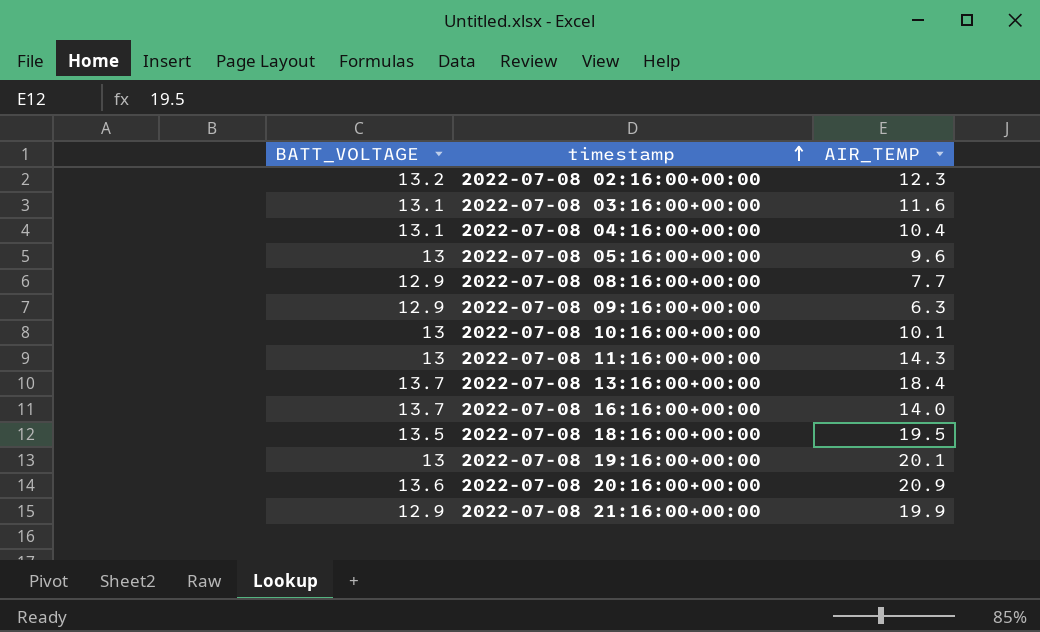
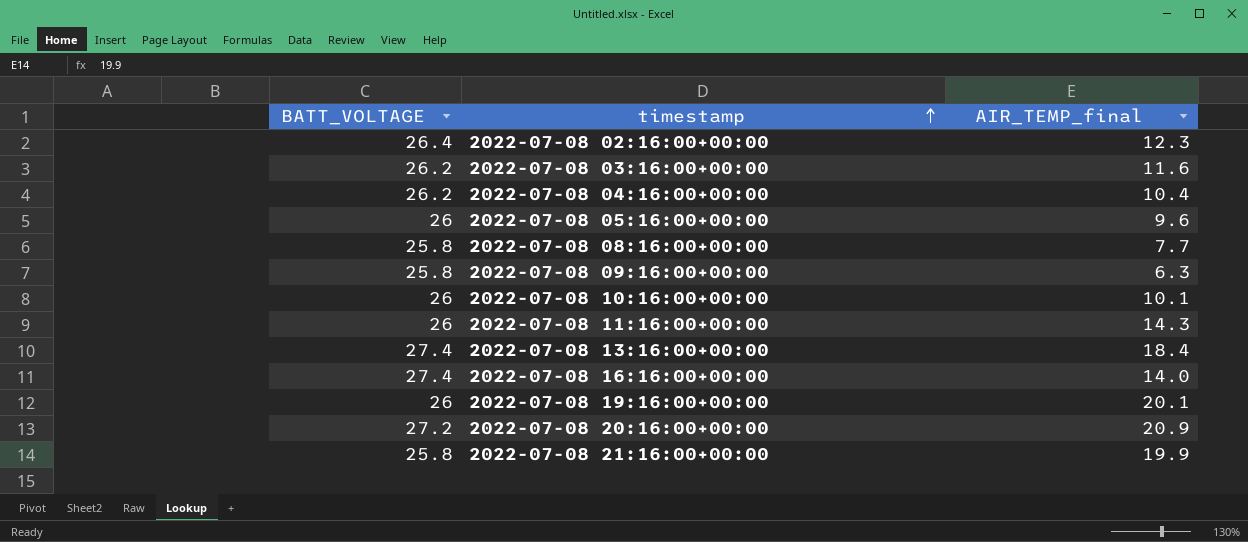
column name: AIR_TEMP -> AIR_TEMP_final
row 2022-07-08 18:16:00+00:00: 13.5 | 19.5 -> none
2022-07-08 02:16:00+00:00 | BATT_VOLTAGE: 13.2 -> 26.4
2022-07-08 03:16:00+00:00 | BATT_VOLTAGE: 13.1 -> 26.2
2022-07-08 04:16:00+00:00 | BATT_VOLTAGE: 13.1 -> 26.2
2022-07-08 05:16:00+00:00 | BATT_VOLTAGE: 13 -> 26
2022-07-08 08:16:00+00:00 | BATT_VOLTAGE: 12.9 -> 25.8
2022-07-08 09:16:00+00:00 | BATT_VOLTAGE: 12.9 -> 25.8
2022-07-08 10:16:00+00:00 | BATT_VOLTAGE: 13 -> 26
2022-07-08 11:16:00+00:00 | BATT_VOLTAGE: 13 -> 26
2022-07-08 13:16:00+00:00 | BATT_VOLTAGE: 13.7 -> 27.4
2022-07-08 16:16:00+00:00 | BATT_VOLTAGE: 13.7 -> 27.4
2022-07-08 19:16:00+00:00 | BATT_VOLTAGE: 13 -> 26
2022-07-08 20:16:00+00:00 | BATT_VOLTAGE: 13.6 -> 27.2
2022-07-08 21:16:00+00:00 | BATT_VOLTAGE: 12.9 -> 25.8

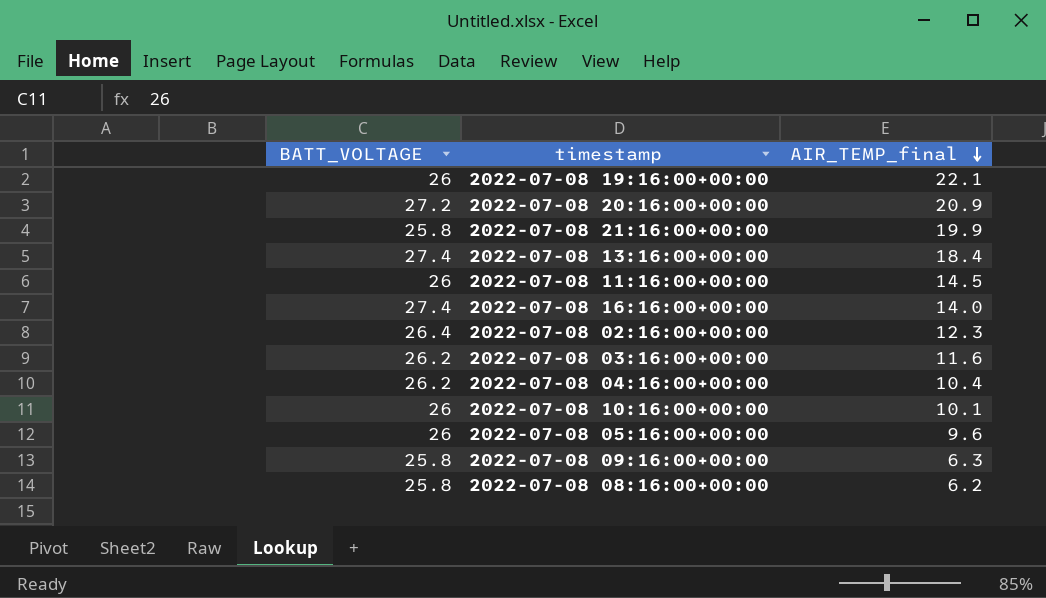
row order: timestamp ascending -> AIR_TEMP_final descending
2022-07-08 19:16:00+00:00 | AIR_TEMP_final: 20.1 -> 22.1
2022-07-08 11:16:00+00:00 | AIR_TEMP_final: 14.3 -> 14.5
2022-07-08 08:16:00+00:00 | AIR_TEMP_final: 7.7 -> 6.2

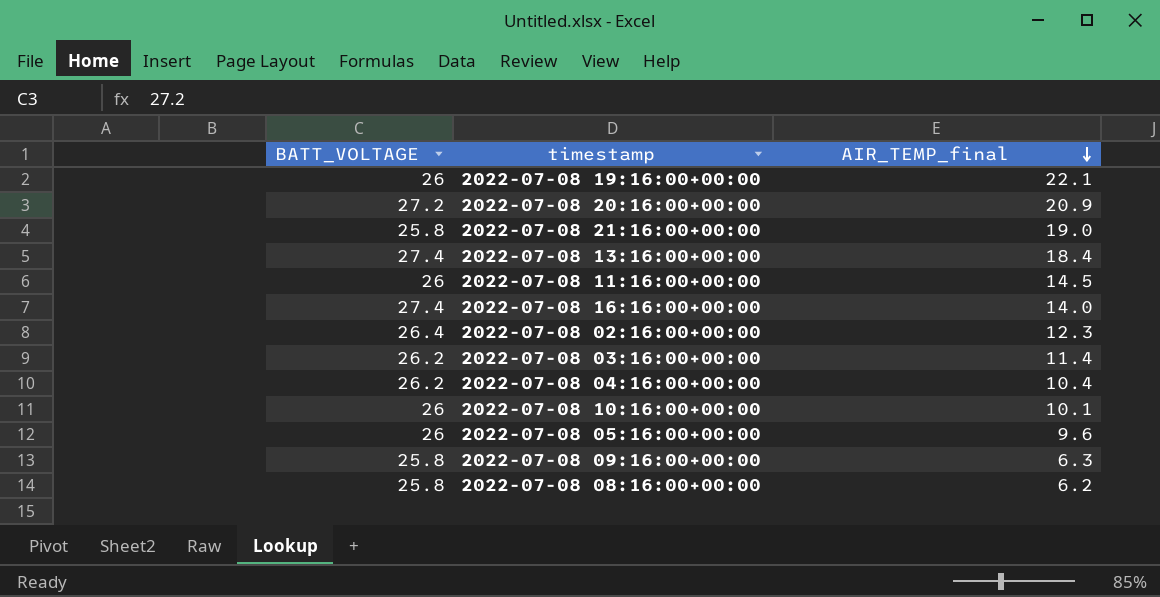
2022-07-08 21:16:00+00:00 | AIR_TEMP_final: 19.9 -> 19.0
2022-07-08 03:16:00+00:00 | AIR_TEMP_final: 11.6 -> 11.4

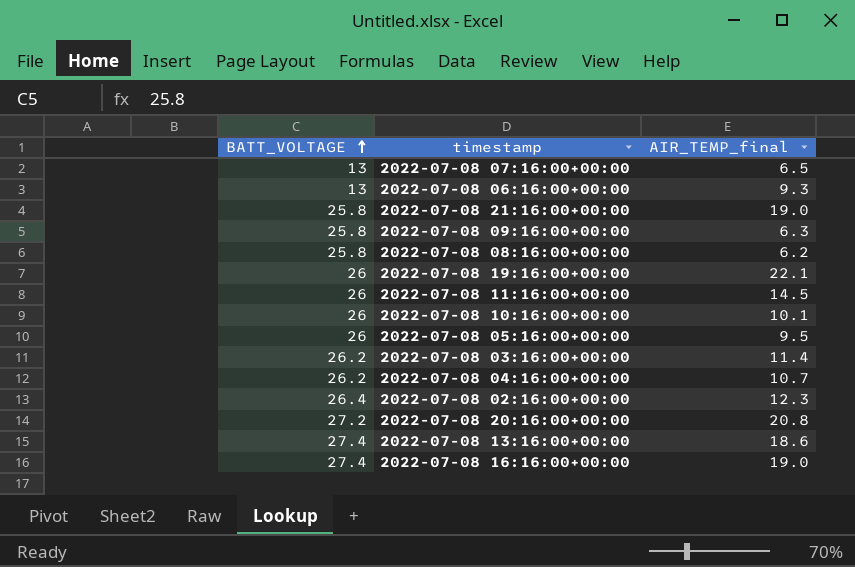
row order: AIR_TEMP_final descending -> BATT_VOLTAGE ascending
row 2022-07-08 07:16:00+00:00: none -> 13 | 6.5
row 2022-07-08 06:16:00+00:00: none -> 13 | 9.3
2022-07-08 05:16:00+00:00 | AIR_TEMP_final: 9.6 -> 9.5
2022-07-08 04:16:00+00:00 | AIR_TEMP_final: 10.4 -> 10.7
2022-07-08 20:16:00+00:00 | AIR_TEMP_final: 20.9 -> 20.8
2022-07-08 13:16:00+00:00 | AIR_TEMP_final: 18.4 -> 18.6
2022-07-08 16:16:00+00:00 | AIR_TEMP_final: 14.0 -> 19.0

